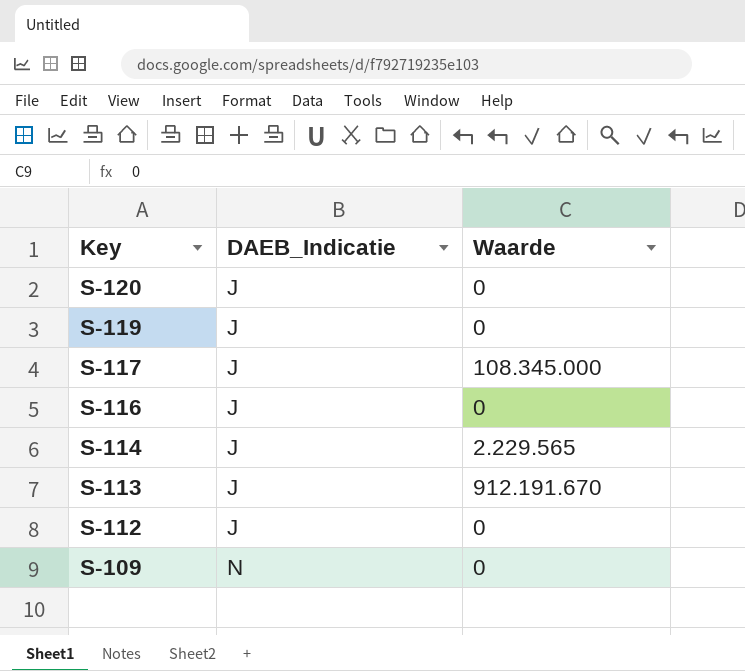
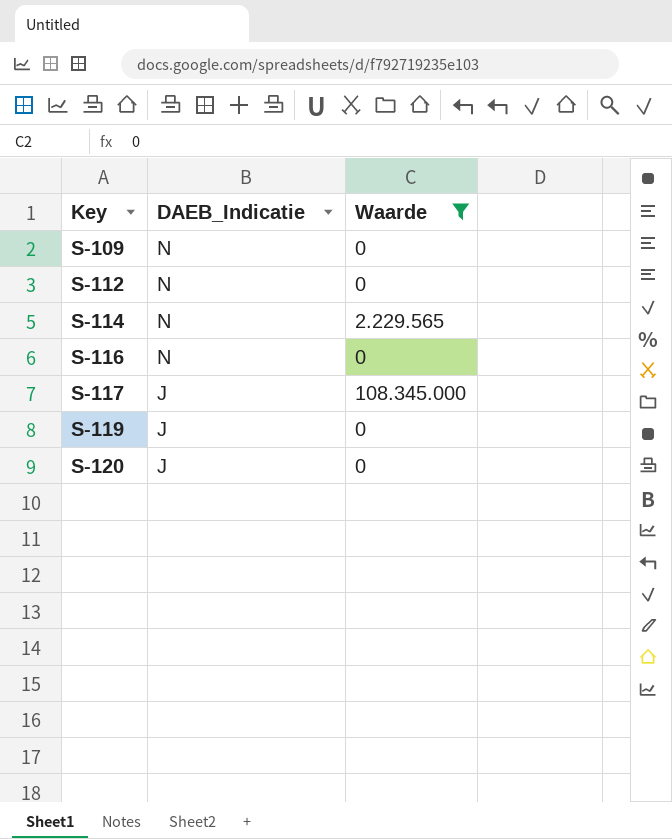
filter: none -> Waarde != 912.191.670
row order: Key descending -> Key ascending
S-112 | DAEB_Indicatie: J -> N
S-114 | DAEB_Indicatie: J -> N
S-116 | DAEB_Indicatie: J -> N

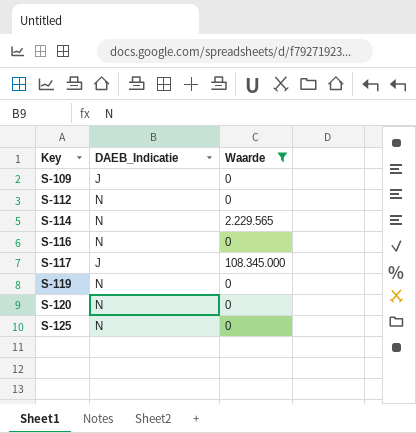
S-109 | DAEB_Indicatie: N -> J
S-119 | DAEB_Indicatie: J -> N
S-120 | DAEB_Indicatie: J -> N
row S-125: none -> N | 0

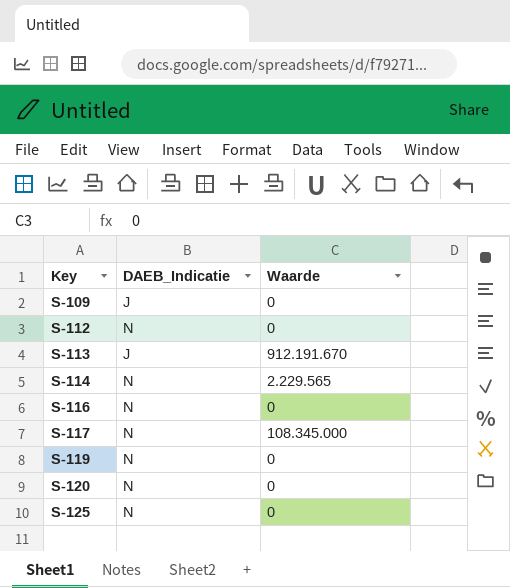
filter: Waarde != 912.191.670 -> none
S-117 | DAEB_Indicatie: J -> N

